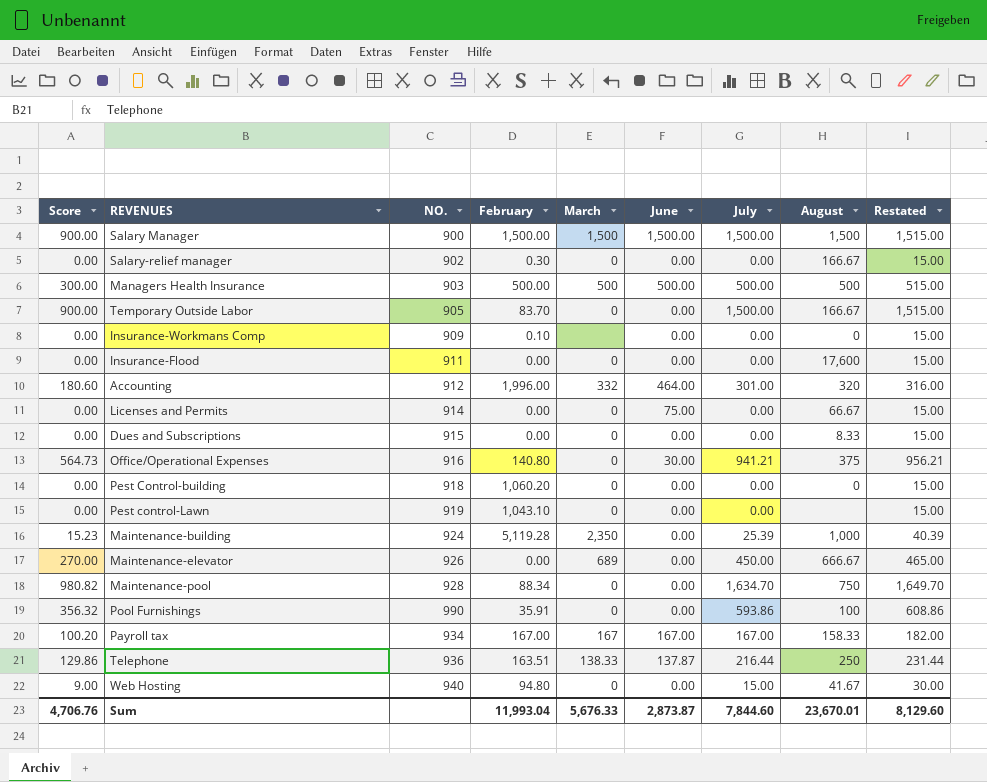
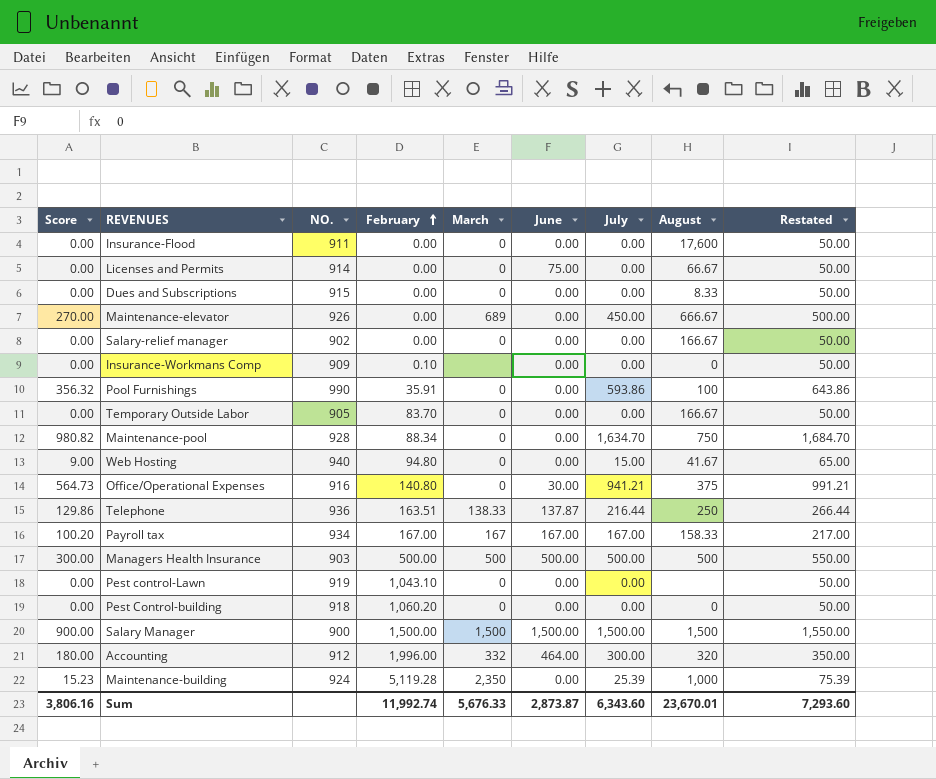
row order: none -> February ascending
column Restated | formula: [July] + 15 -> [July] + 50
Salary-relief manager | February: 0.30 -> 0.00
Temporary Outside Labor | Score: 900.00 -> 0.00
Temporary Outside Labor | July: 1,500.00 -> 0.00
Accounting | Score: 180.60 -> 180.00
Accounting | July: 301.00 -> 300.00
Sum | Score: 4,706.76 -> 3,806.16
Sum | February: 11,993.04 -> 11,992.74
Sum | July: 7,844.60 -> 6,343.60
Sum | Restated: 8,129.60 -> 7,293.60

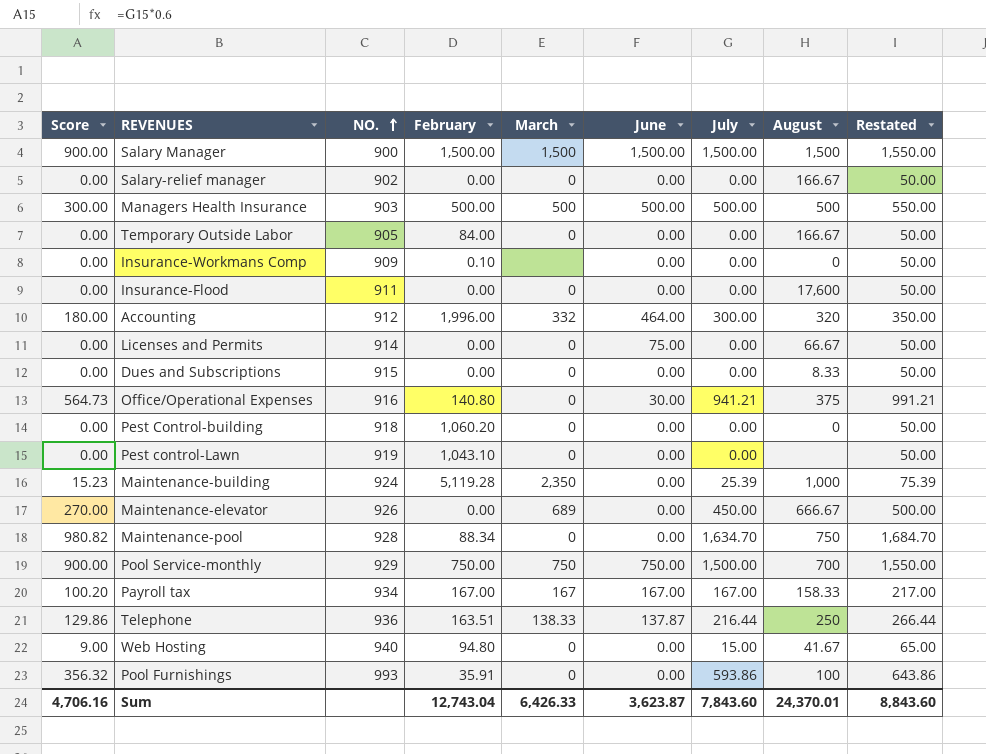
row order: February ascending -> NO. ascending
Temporary Outside Labor | February: 83.70 -> 84.00
row Pool Service-monthly: none -> 900.00 | 929 | 750.00 | 750 | 750.00 | 1,500.00 | 700 | 1,550.00
Pool Furnishings | NO.: 990 -> 993
Sum | Score: 3,806.16 -> 4,706.16
Sum | February: 11,992.74 -> 12,743.04
Sum | March: 5,676.33 -> 6,426.33
Sum | June: 2,873.87 -> 3,623.87
Sum | July: 6,343.60 -> 7,843.60
Sum | August: 23,670.01 -> 24,370.01
Sum | Restated: 7,293.60 -> 8,843.60

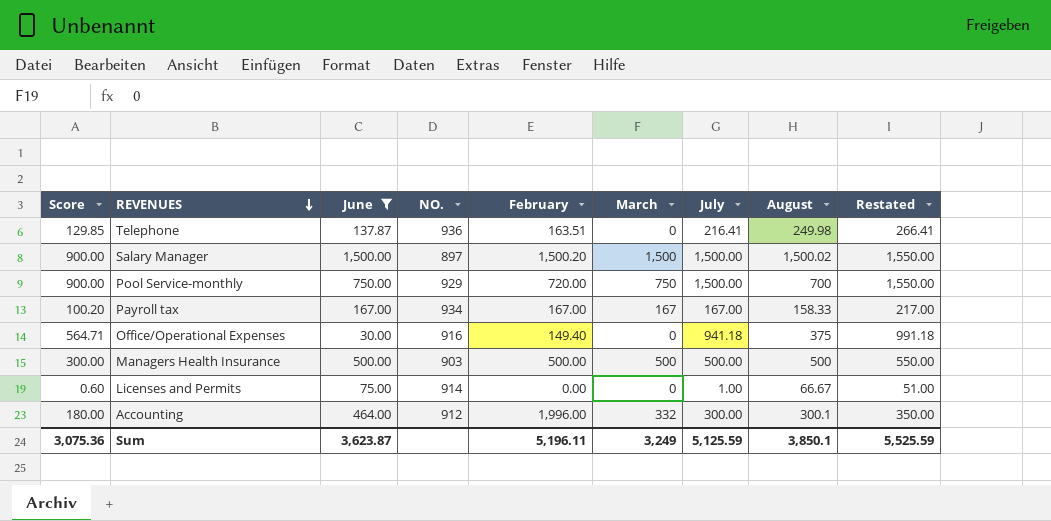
filter: none -> June != 0.00
row order: NO. ascending -> REVENUES descending
column June | position: 6 -> 3
Telephone | Score: 129.86 -> 129.85
Telephone | March: 138.33 -> 0
Telephone | July: 216.44 -> 216.41
Telephone | August: 250 -> 249.98
Telephone | Restated: 266.44 -> 266.41
Salary Manager | NO.: 900 -> 897
Salary Manager | February: 1,500.00 -> 1,500.20
Salary Manager | August: 1,500 -> 1,500.02
Pool Service-monthly | February: 750.00 -> 720.00
Office/Operational Expenses | Score: 564.73 -> 564.71
Office/Operational Expenses | February: 140.80 -> 149.40
Office/Operational Expenses | July: 941.21 -> 941.18
Office/Operational Expenses | Restated: 991.21 -> 991.18
Licenses and Permits | Score: 0.00 -> 0.60
Licenses and Permits | July: 0.00 -> 1.00
Licenses and Permits | Restated: 50.00 -> 51.00
Accounting | August: 320 -> 300.1
Sum | Score: 4,706.16 -> 3,075.36
Sum | February: 12,743.04 -> 5,196.11
Sum | March: 6,426.33 -> 3,249
Sum | July: 7,843.60 -> 5,125.59
Sum | August: 24,370.01 -> 3,850.1
Sum | Restated: 8,843.60 -> 5,525.59

